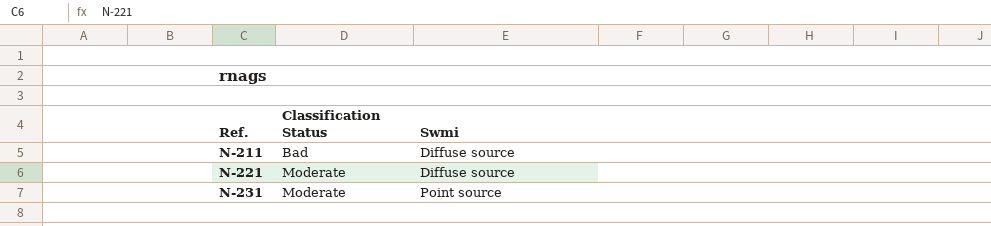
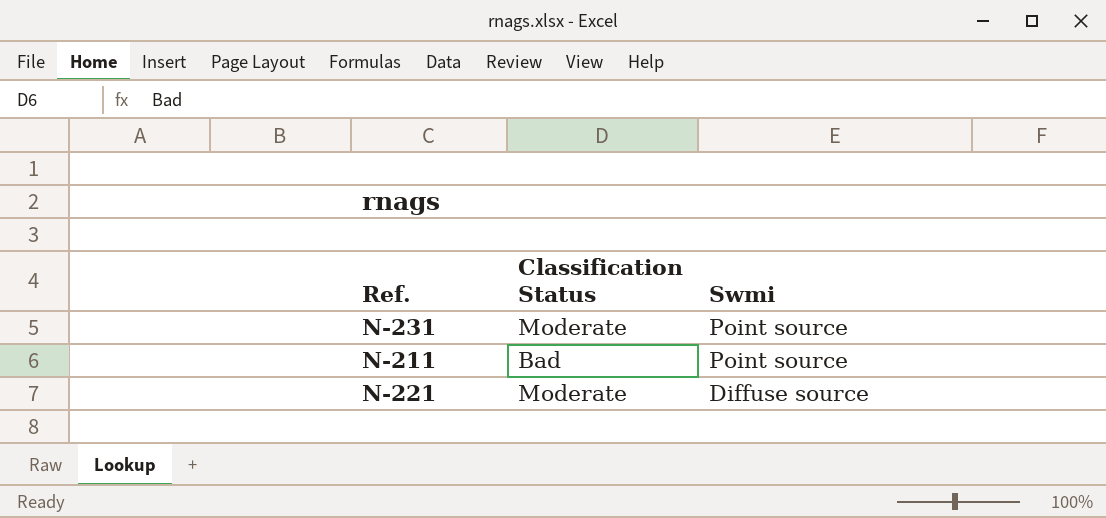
row order: Ref. ascending -> Swmi descending
N-211 | Swmi: Diffuse source -> Point source

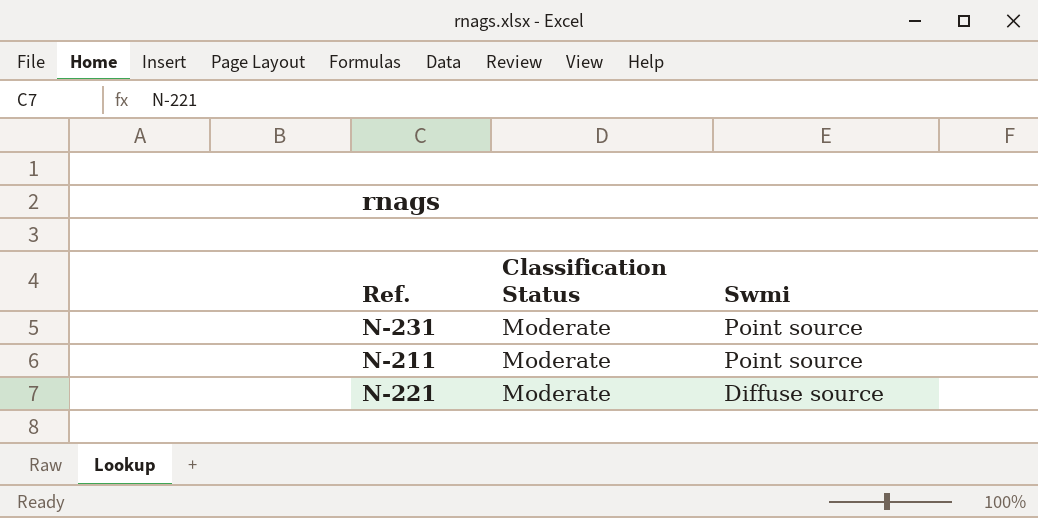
N-211 | Classification Status: Bad -> Moderate

